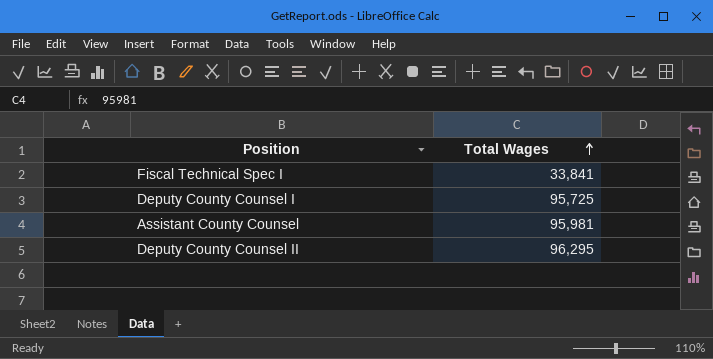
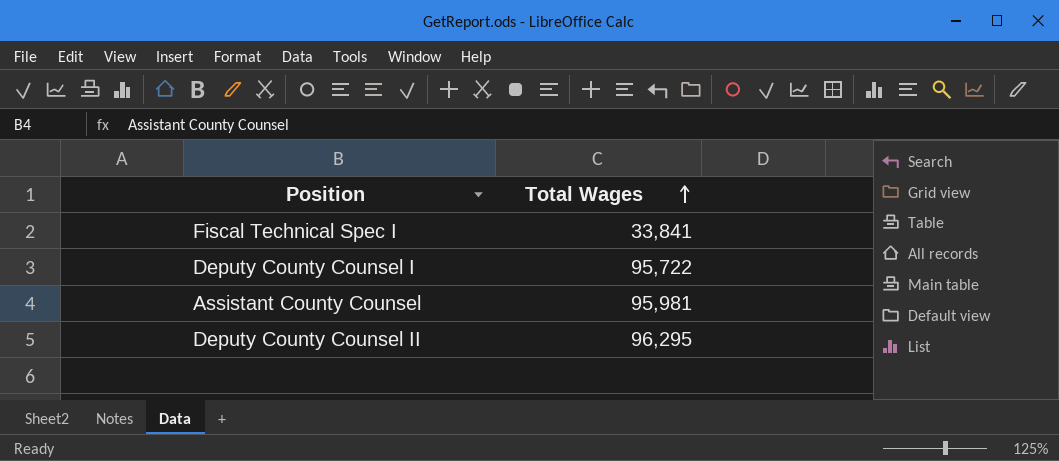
Deputy County Counsel I | Total Wages: 95,725 -> 95,722

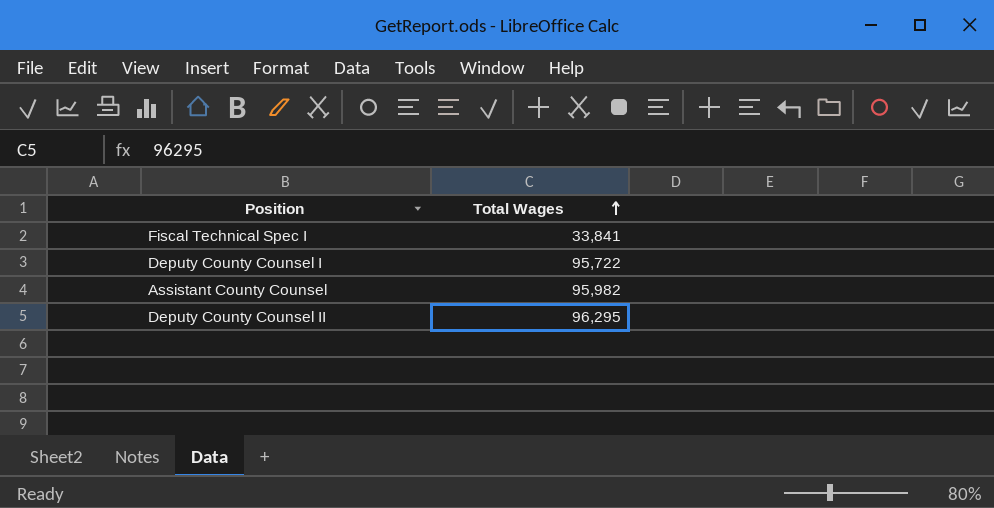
Assistant County Counsel | Total Wages: 95,981 -> 95,982

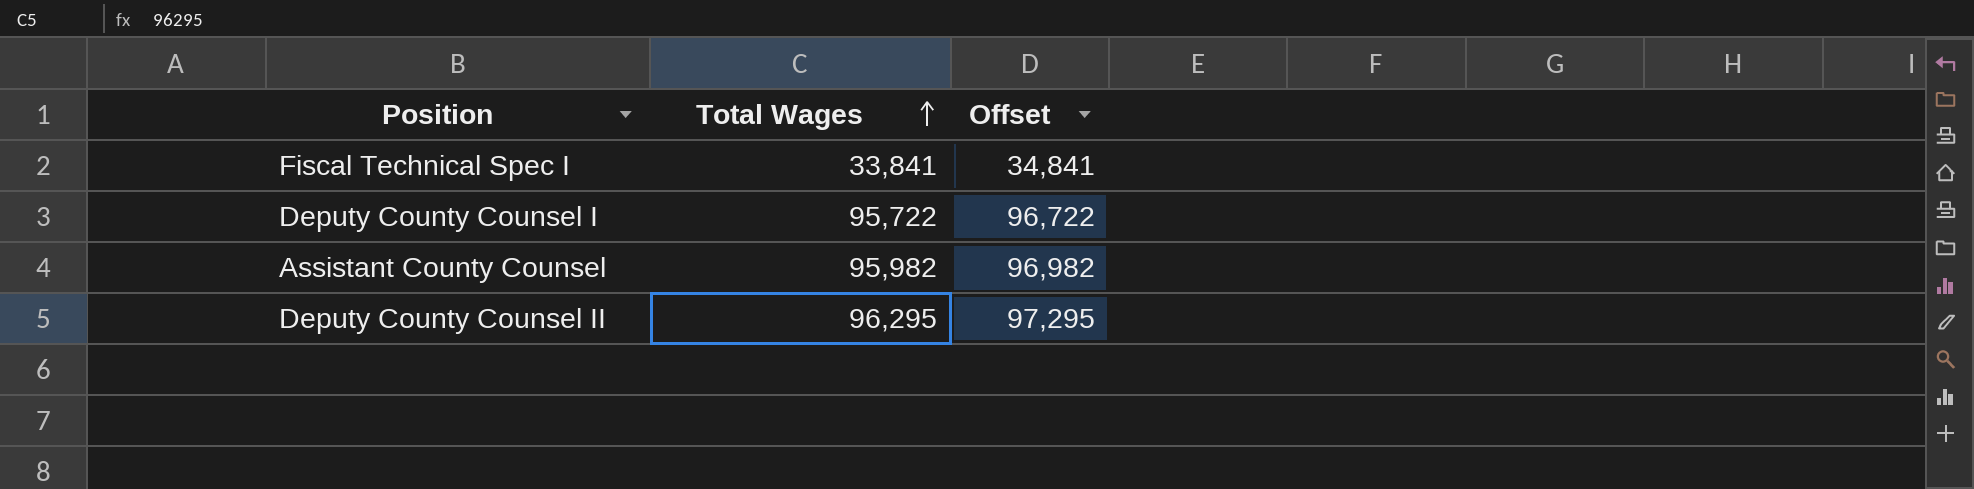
column Offset | formula: none -> [Total Wages] + 1000

